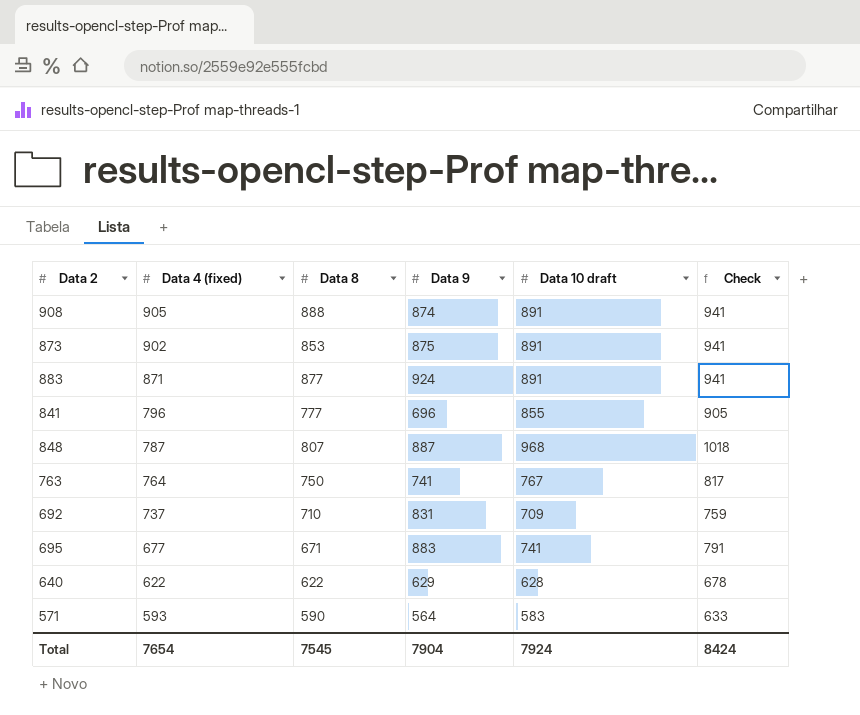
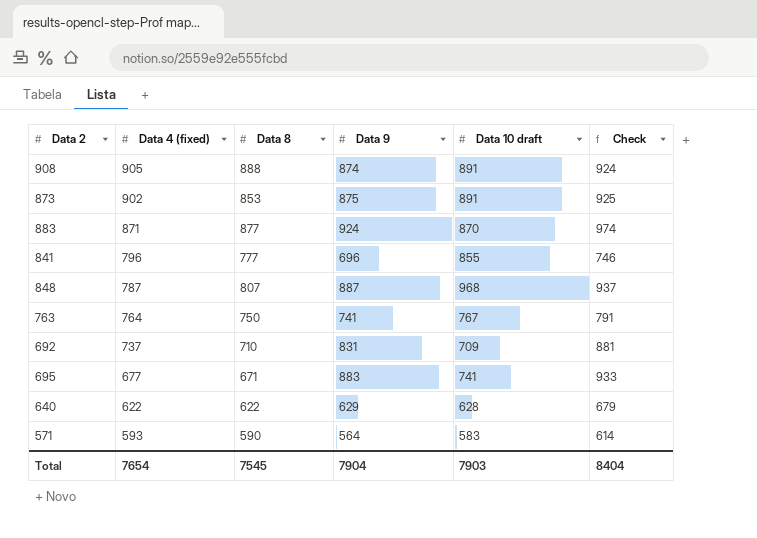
column Check | formula: [Data 10 draft] + 50 -> [Data 9] + 50
883 | Data 10 draft: 891 -> 870
Total | Data 10 draft: 7924 -> 7903
Total | Check: 8424 -> 8404

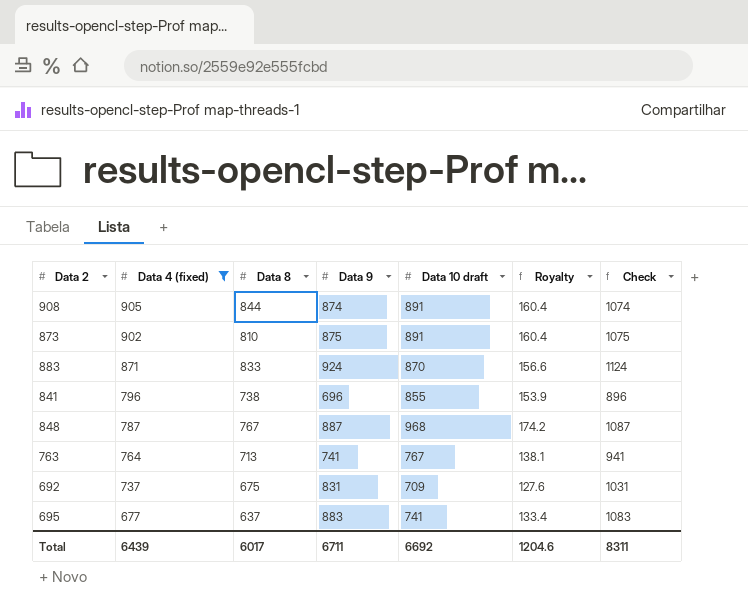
filter: none -> Data 4 (fixed) >= 677
column Royalty | formula: none -> [Data 10 draft] * 0.18
column Check | formula: [Data 9] + 50 -> [Data 9] + 200
908 | Data 8: 888 -> 844
873 | Data 8: 853 -> 810
883 | Data 8: 877 -> 833
841 | Data 8: 777 -> 738
848 | Data 8: 807 -> 767
763 | Data 8: 750 -> 713
692 | Data 8: 710 -> 675
695 | Data 8: 671 -> 637
Total | Data 4 (fixed): 7654 -> 6439
Total | Data 8: 7545 -> 6017
Total | Data 9: 7904 -> 6711
Total | Data 10 draft: 7903 -> 6692
Total | Check: 8404 -> 8311

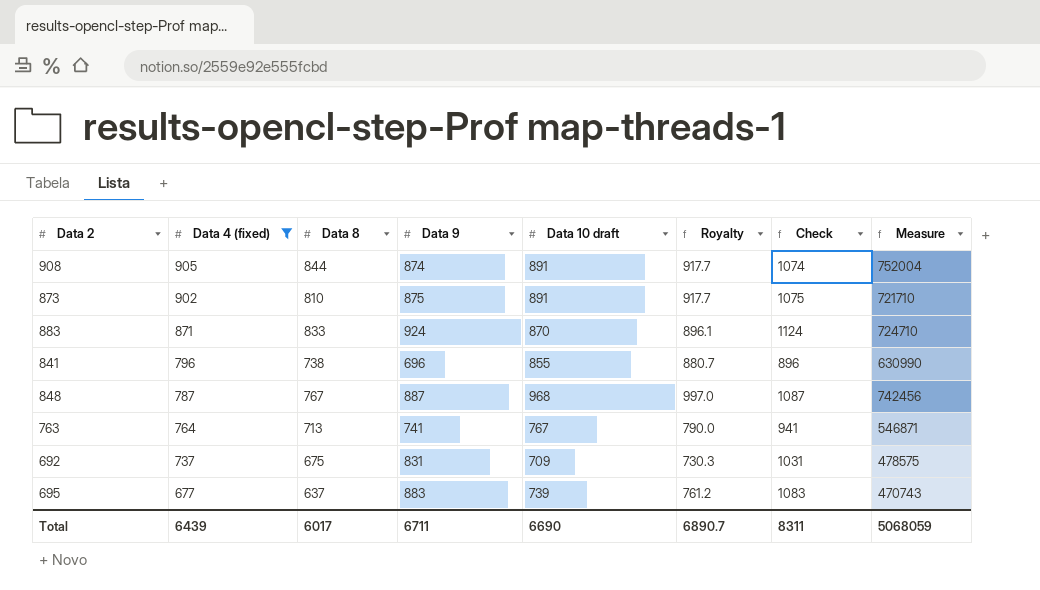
column Royalty | formula: [Data 10 draft] * 0.18 -> [Data 10 draft] * 1.03
column Measure | formula: none -> [Data 8] * [Data 10 draft]
695 | Data 10 draft: 741 -> 739
Total | Data 10 draft: 6692 -> 6690
Total | Royalty: 1204.6 -> 6890.7

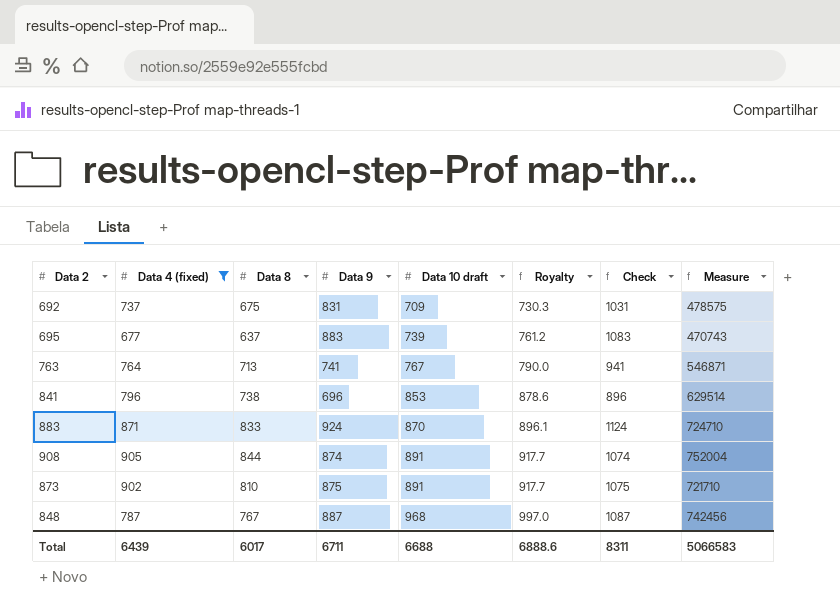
row order: Data 4 (fixed) descending -> Data 10 draft ascending
841 | Data 10 draft: 855 -> 853
841 | Royalty: 880.7 -> 878.6
841 | Measure: 630990 -> 629514
Total | Data 10 draft: 6690 -> 6688
Total | Royalty: 6890.7 -> 6888.6
Total | Measure: 5068059 -> 5066583

